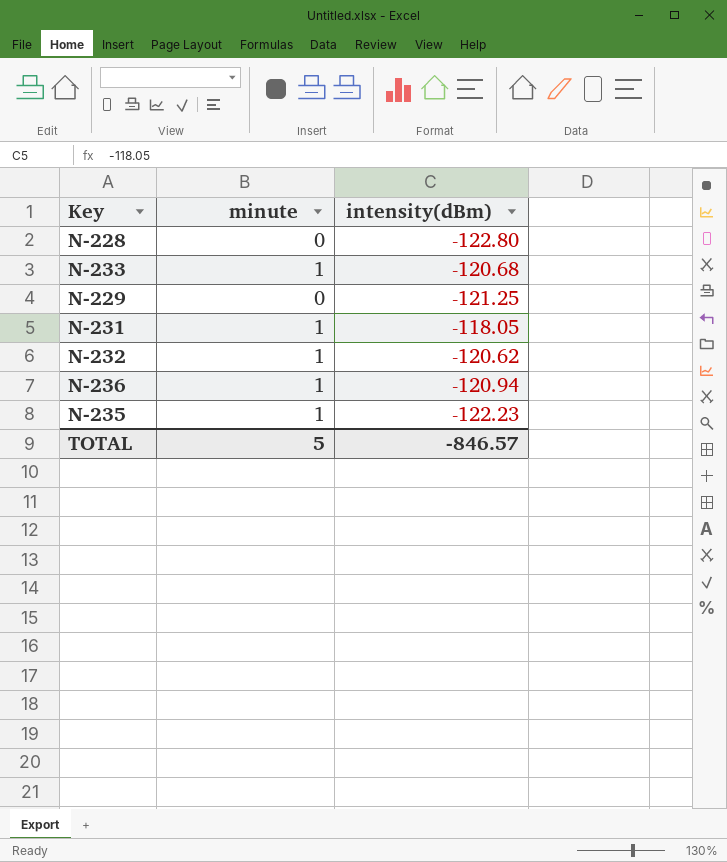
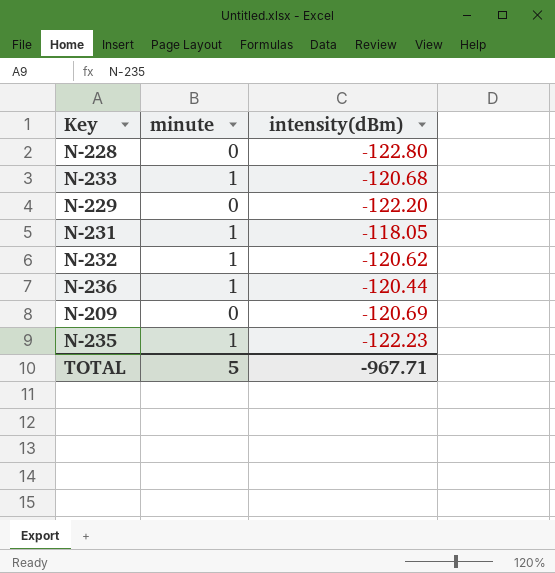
N-229 | intensity(dBm): -121.25 -> -122.20
N-236 | intensity(dBm): -120.94 -> -120.44
row N-209: none -> 0 | -120.69
TOTAL | intensity(dBm): -846.57 -> -967.71

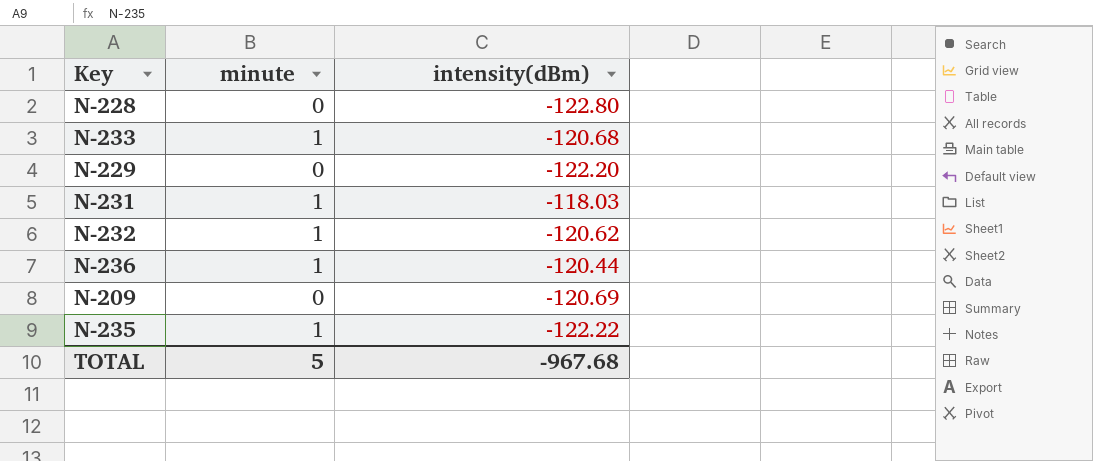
N-231 | intensity(dBm): -118.05 -> -118.03
N-235 | intensity(dBm): -122.23 -> -122.22
TOTAL | intensity(dBm): -967.71 -> -967.68

